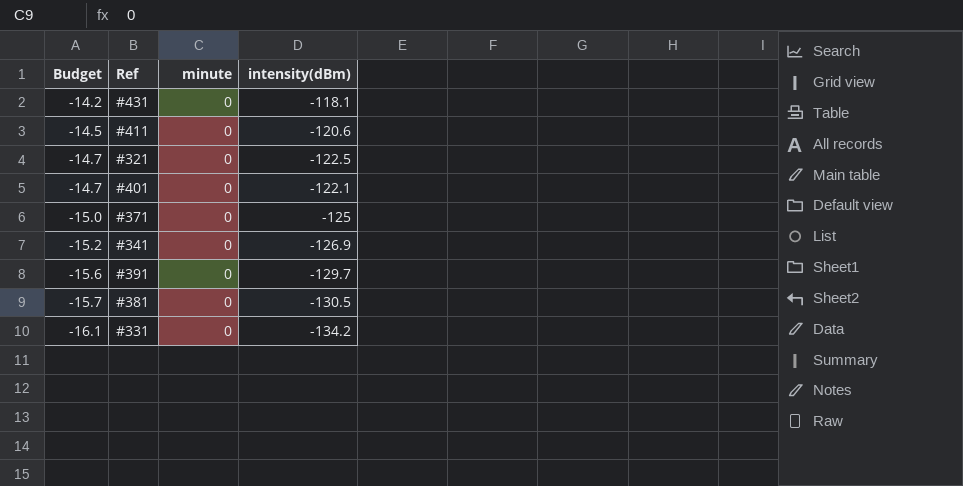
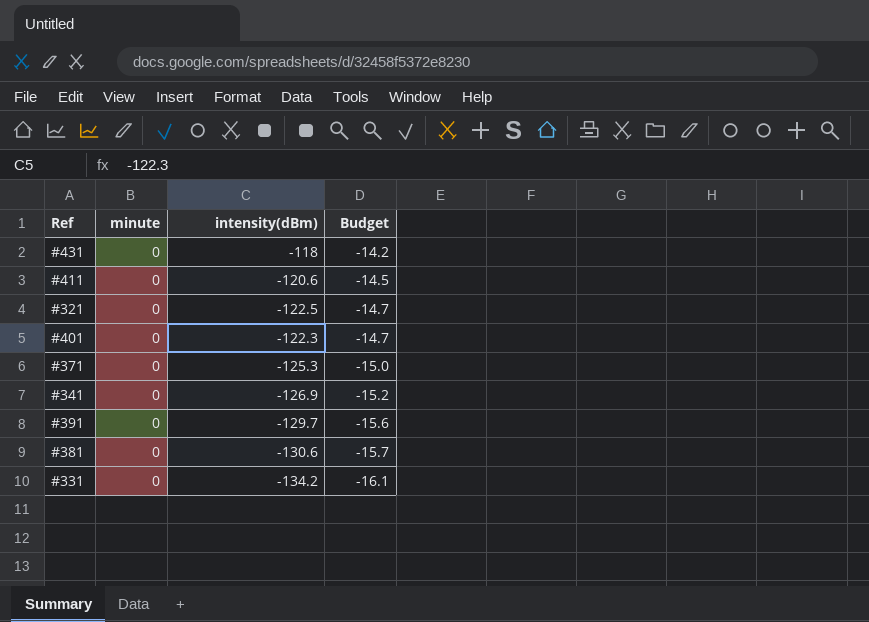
column Budget | position: 1 -> 4
#431 | intensity(dBm): -118.1 -> -118
#401 | intensity(dBm): -122.1 -> -122.3
#371 | intensity(dBm): -125 -> -125.3
#381 | intensity(dBm): -130.5 -> -130.6

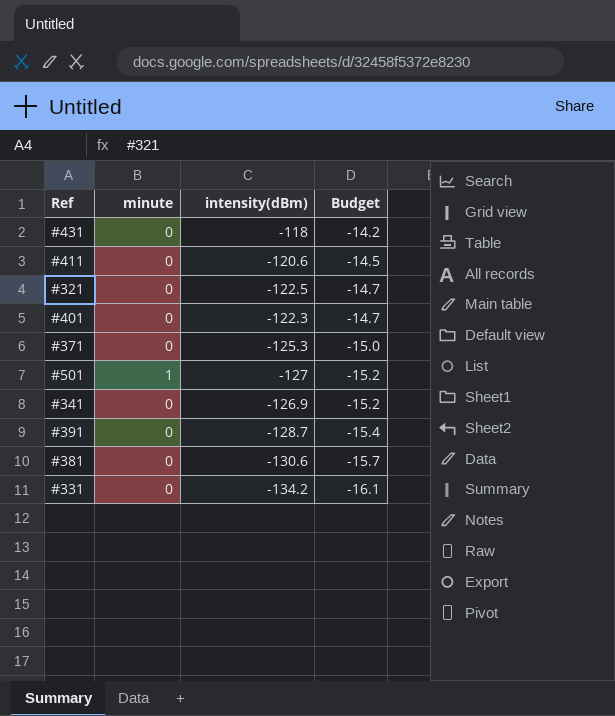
row #501: none -> 1 | -127 | -15.2
#391 | intensity(dBm): -129.7 -> -128.7
#391 | Budget: -15.6 -> -15.4

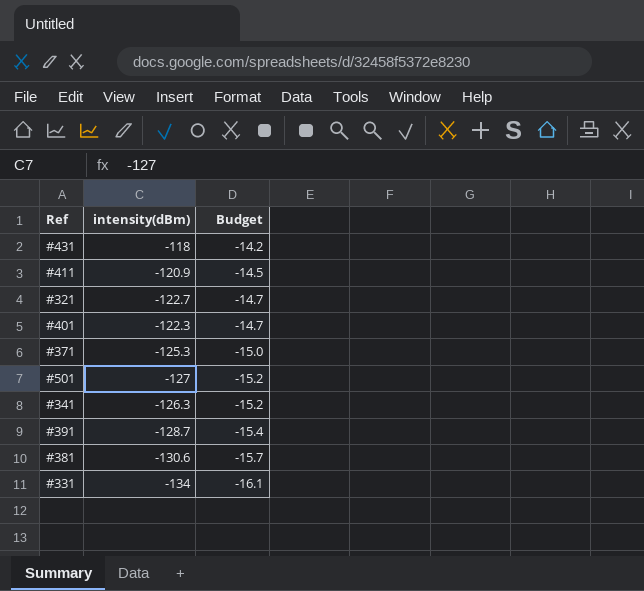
column minute | position: 2 -> none
#411 | intensity(dBm): -120.6 -> -120.9
#321 | intensity(dBm): -122.5 -> -122.7
#341 | intensity(dBm): -126.9 -> -126.3
#331 | intensity(dBm): -134.2 -> -134

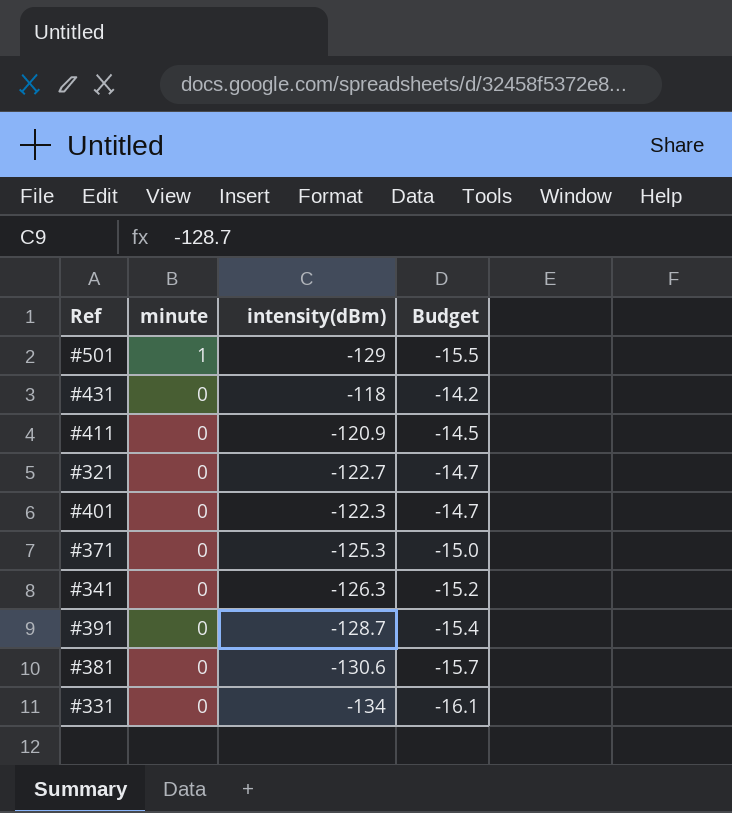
row order: Budget descending -> minute descending
column minute | position: none -> 2
#501 | intensity(dBm): -127 -> -129
#501 | Budget: -15.2 -> -15.5

